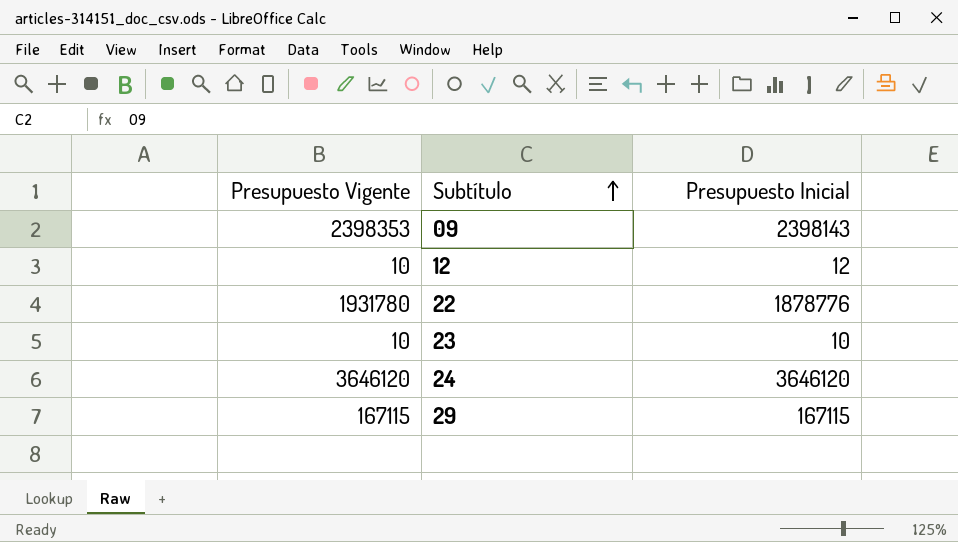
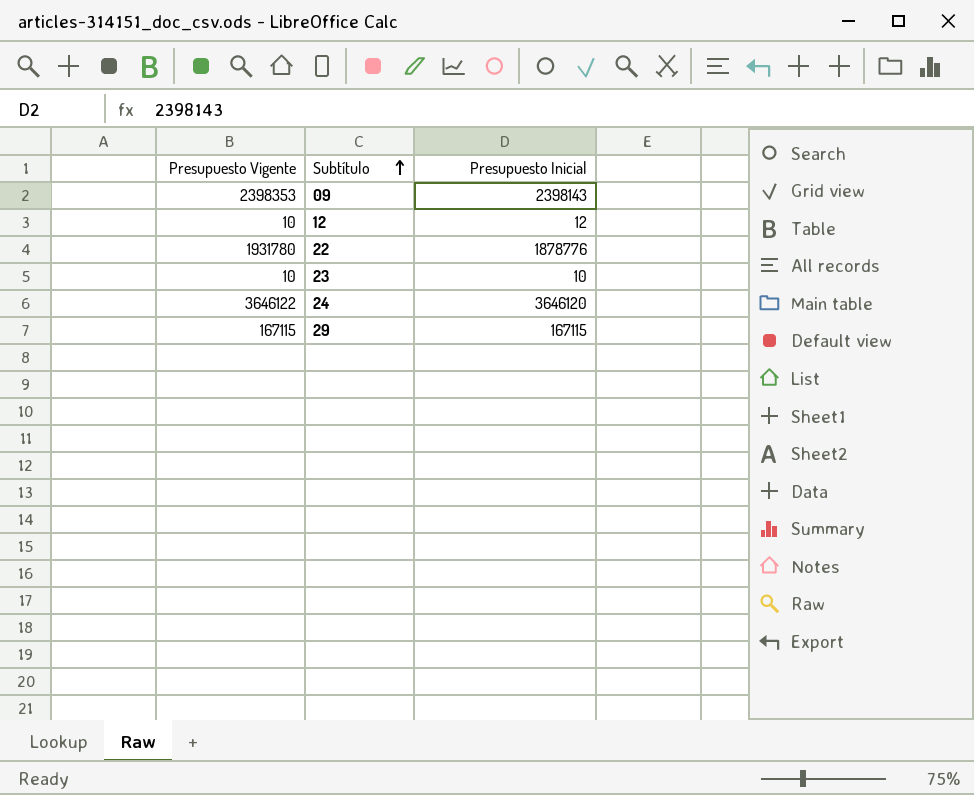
24 | Presupuesto Vigente: 3646120 -> 3646122

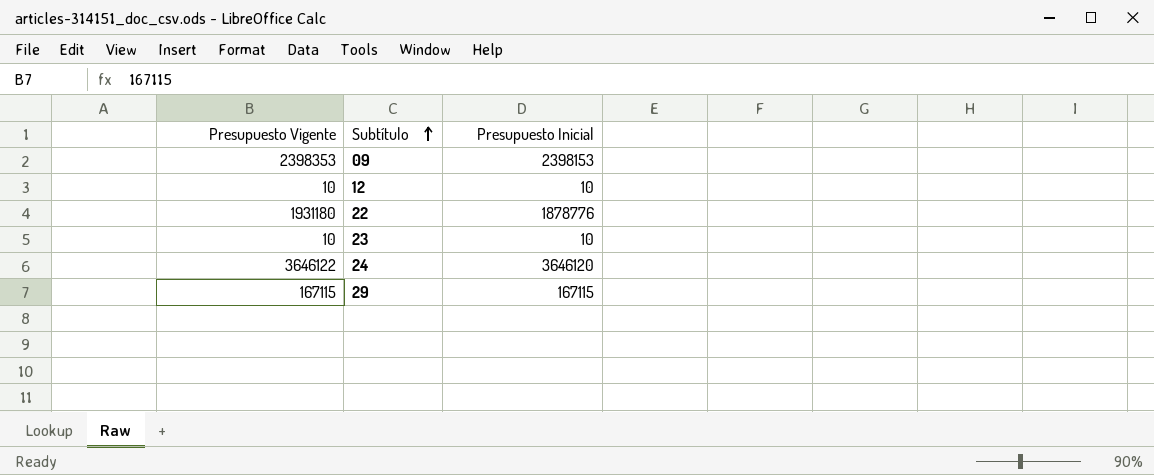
09 | Presupuesto Inicial: 2398143 -> 2398153
12 | Presupuesto Inicial: 12 -> 10
22 | Presupuesto Vigente: 1931780 -> 1931180

